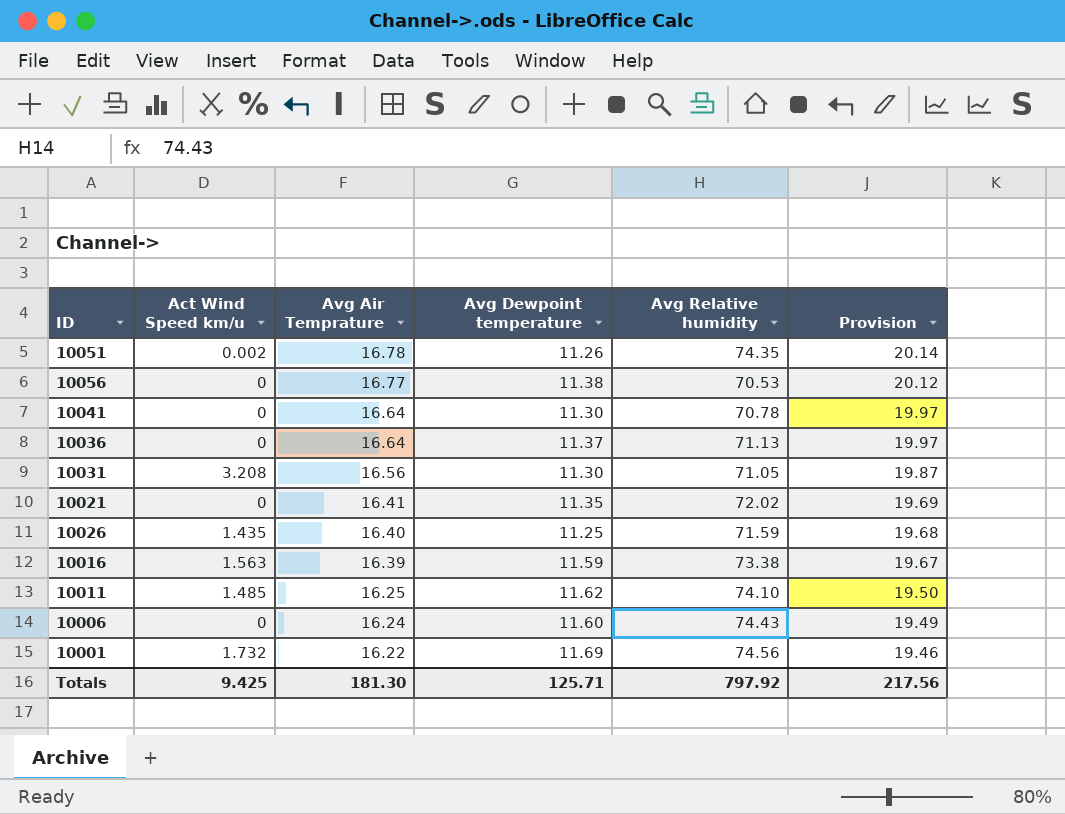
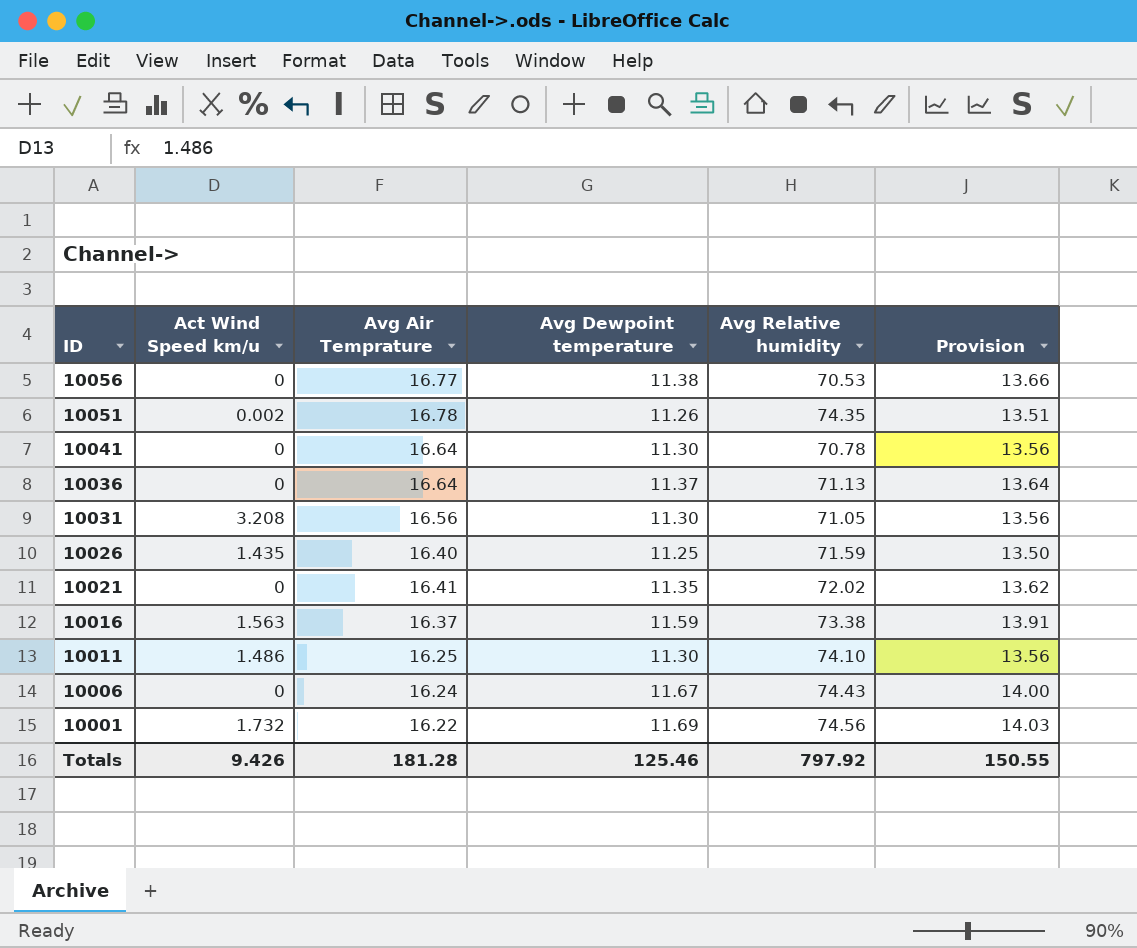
row order: Avg Air Temprature descending -> ID descending
column Provision | formula: [Avg Air Temprature] * 1.2 -> [Avg Dewpoint temperature] * 1.2
10016 | Avg Air Temprature: 16.39 -> 16.37
10011 | Act Wind Speed km/u: 1.485 -> 1.486
10011 | Avg Dewpoint temperature: 11.62 -> 11.30
10006 | Avg Dewpoint temperature: 11.60 -> 11.67
Totals | Act Wind Speed km/u: 9.425 -> 9.426
Totals | Avg Air Temprature: 181.30 -> 181.28
Totals | Avg Dewpoint temperature: 125.71 -> 125.46
Totals | Provision: 217.56 -> 150.55

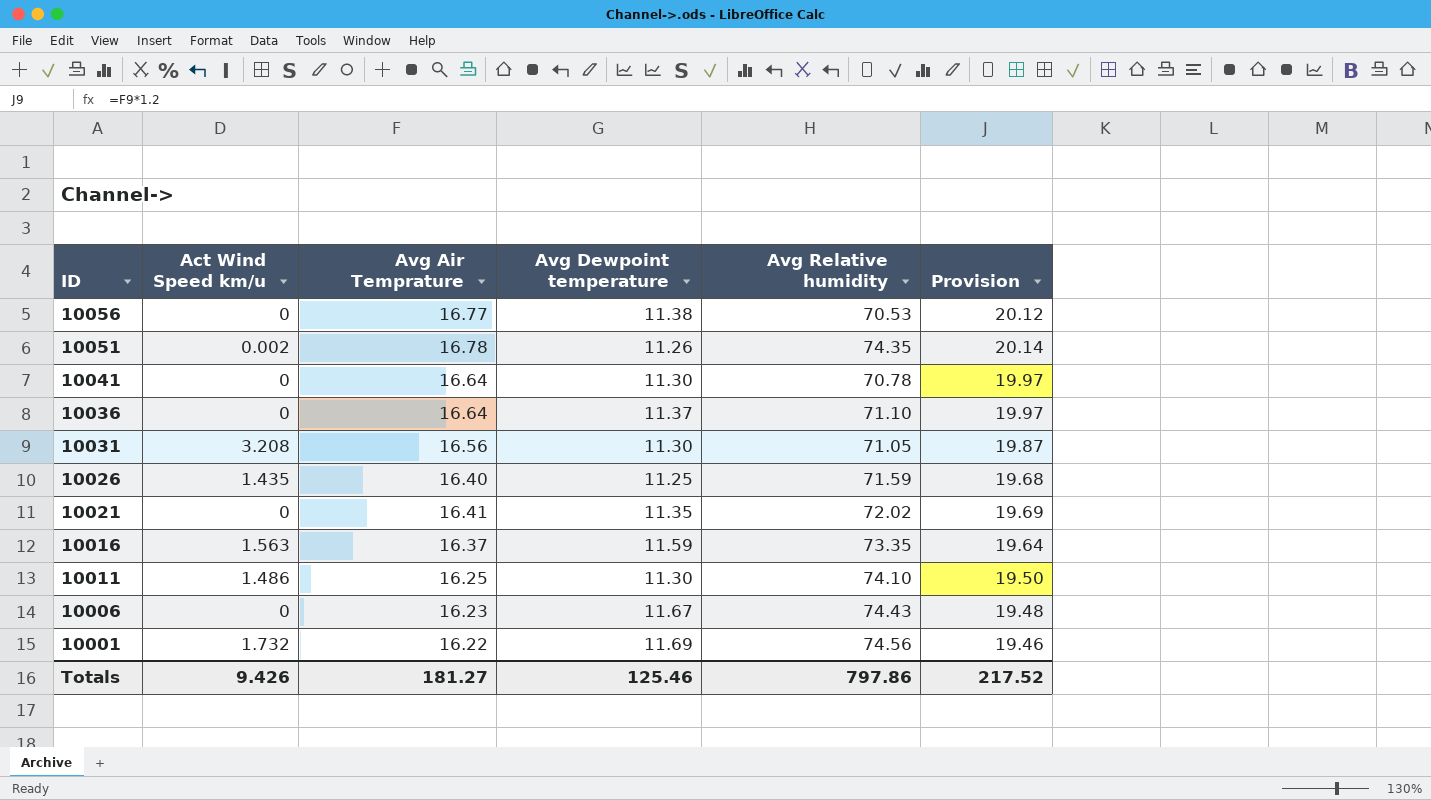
column Provision | formula: [Avg Dewpoint temperature] * 1.2 -> [Avg Air Temprature] * 1.2
10036 | Avg Relative humidity: 71.13 -> 71.10
10016 | Avg Relative humidity: 73.38 -> 73.35
10006 | Avg Air Temprature: 16.24 -> 16.23
Totals | Avg Air Temprature: 181.28 -> 181.27
Totals | Avg Relative humidity: 797.92 -> 797.86
Totals | Provision: 150.55 -> 217.52

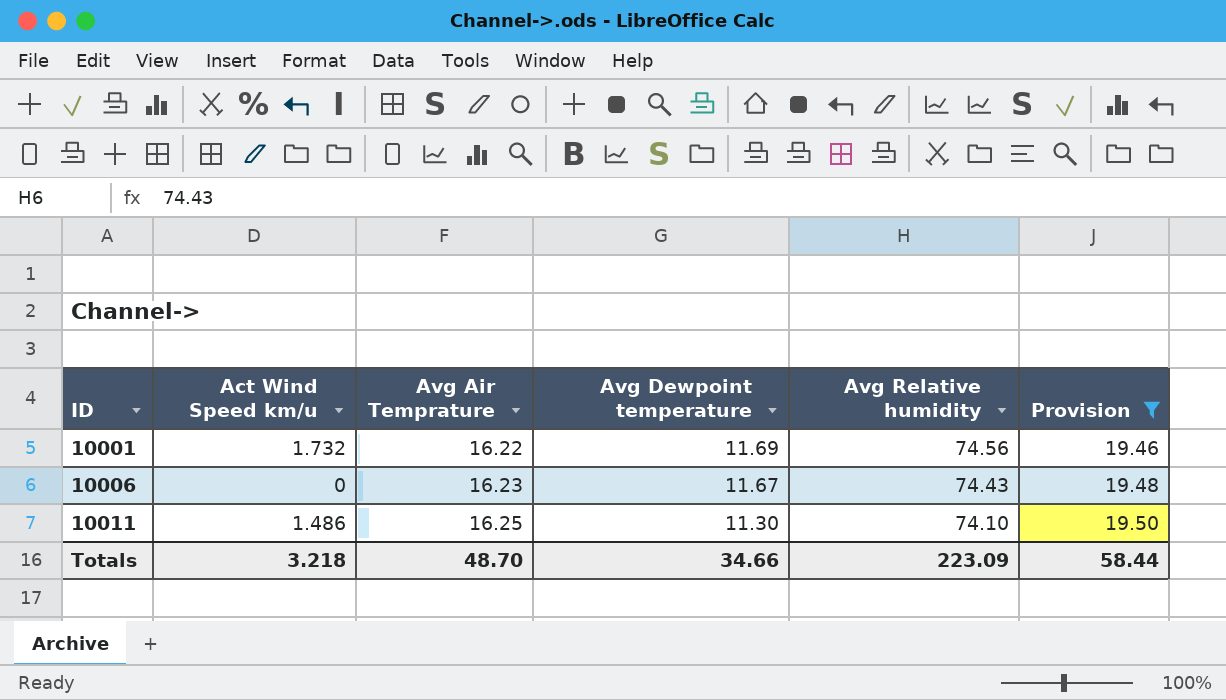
filter: none -> Provision <= 19.50
row order: ID descending -> ID ascending
Totals | Act Wind Speed km/u: 9.426 -> 3.218
Totals | Avg Air Temprature: 181.27 -> 48.70
Totals | Avg Dewpoint temperature: 125.46 -> 34.66
Totals | Avg Relative humidity: 797.86 -> 223.09
Totals | Provision: 217.52 -> 58.44

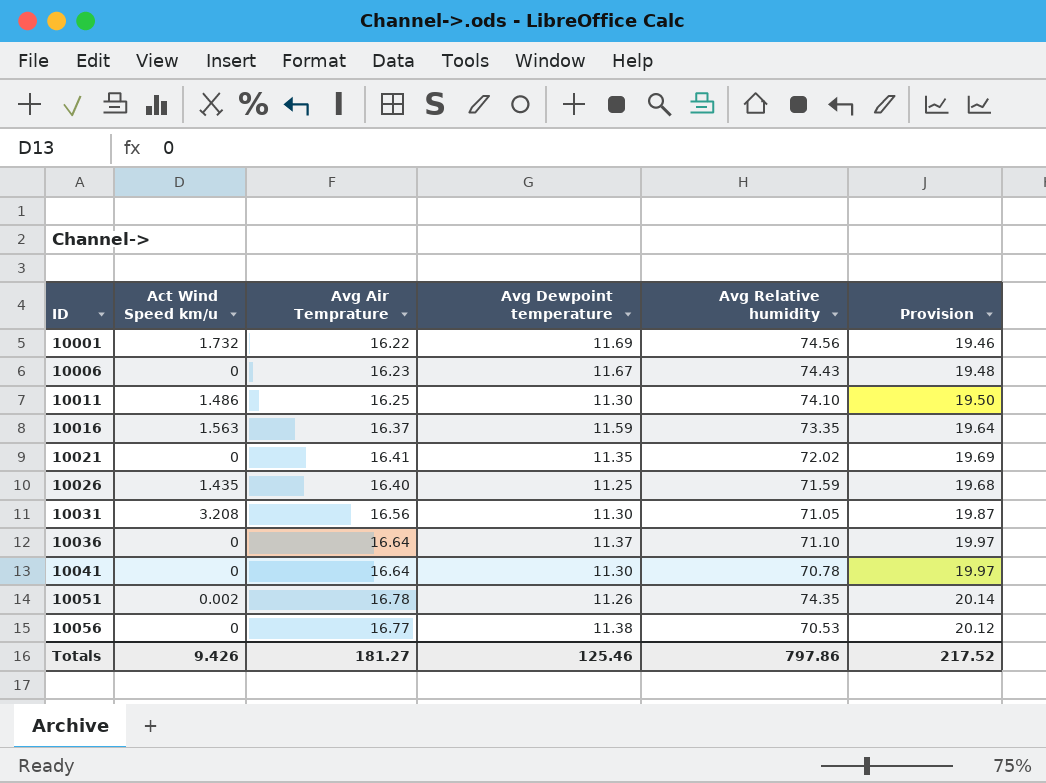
filter: Provision <= 19.50 -> none
Totals | Act Wind Speed km/u: 3.218 -> 9.426
Totals | Avg Air Temprature: 48.70 -> 181.27
Totals | Avg Dewpoint temperature: 34.66 -> 125.46
Totals | Avg Relative humidity: 223.09 -> 797.86
Totals | Provision: 58.44 -> 217.52

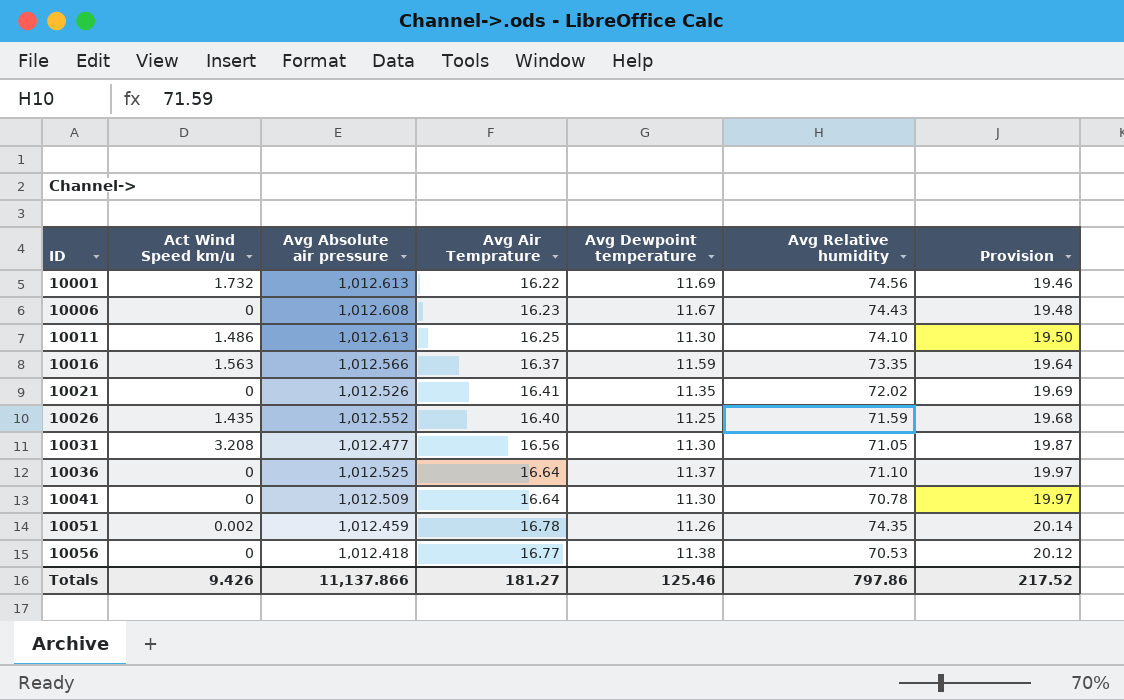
column Avg Absolute air pressure | position: none -> 3

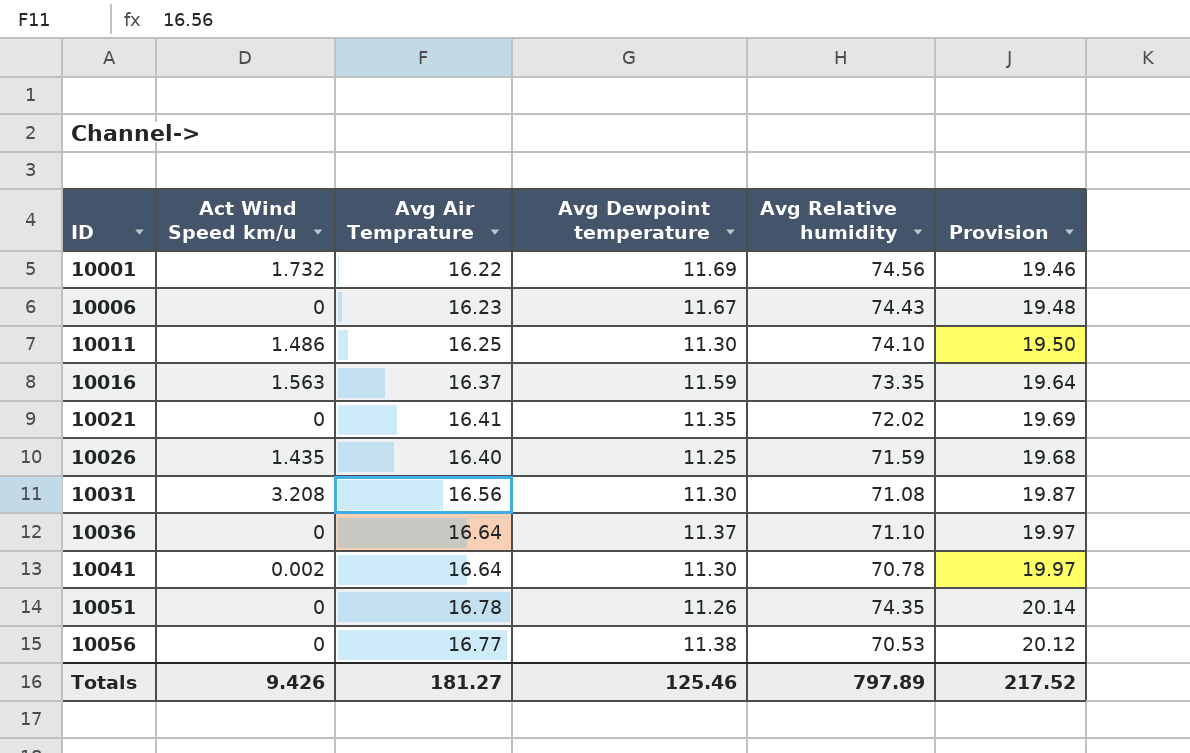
column Avg Absolute air pressure | position: 3 -> none
10031 | Avg Relative humidity: 71.05 -> 71.08
10041 | Act Wind Speed km/u: 0 -> 0.002
10051 | Act Wind Speed km/u: 0.002 -> 0
Totals | Avg Relative humidity: 797.86 -> 797.89

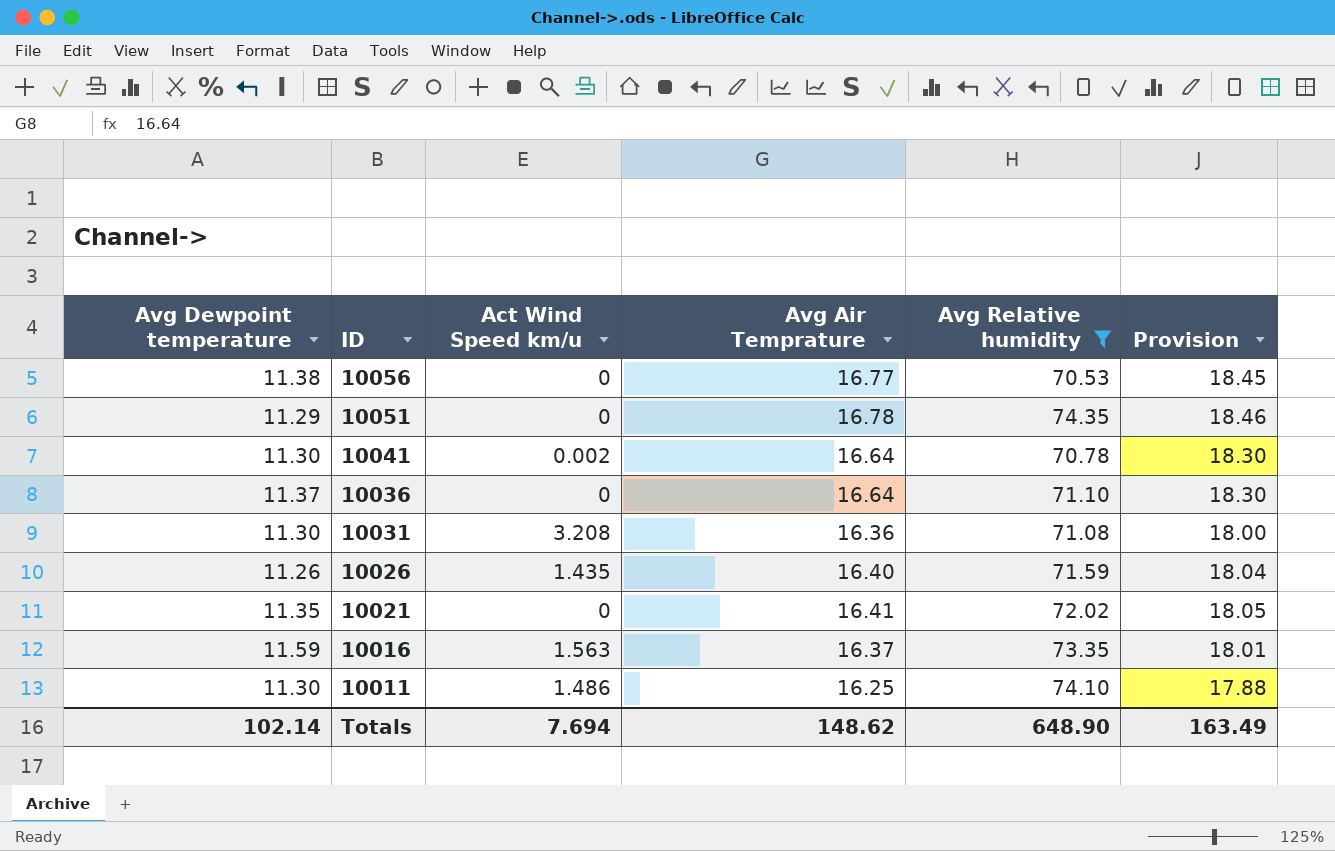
filter: none -> Avg Relative humidity <= 74.35
row order: ID ascending -> ID descending
column Avg Dewpoint temperature | position: 4 -> 1
column Provision | formula: [Avg Air Temprature] * 1.2 -> [Avg Air Temprature] * 1.1
10051 | Avg Dewpoint temperature: 11.26 -> 11.29
10031 | Avg Air Temprature: 16.56 -> 16.36
10026 | Avg Dewpoint temperature: 11.25 -> 11.26
Totals | Avg Dewpoint temperature: 125.46 -> 102.14
Totals | Act Wind Speed km/u: 9.426 -> 7.694
Totals | Avg Air Temprature: 181.27 -> 148.62
Totals | Avg Relative humidity: 797.89 -> 648.90
Totals | Provision: 217.52 -> 163.49

